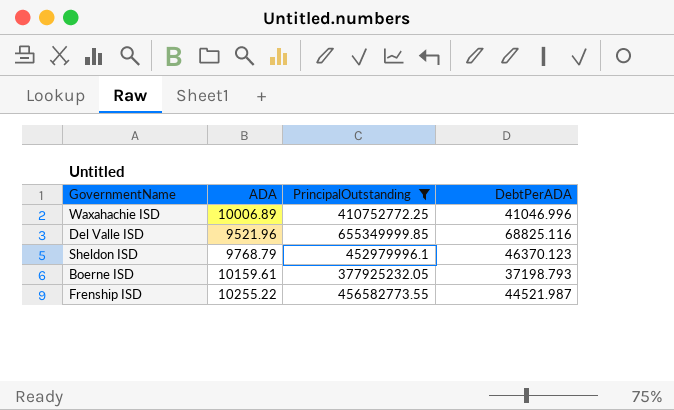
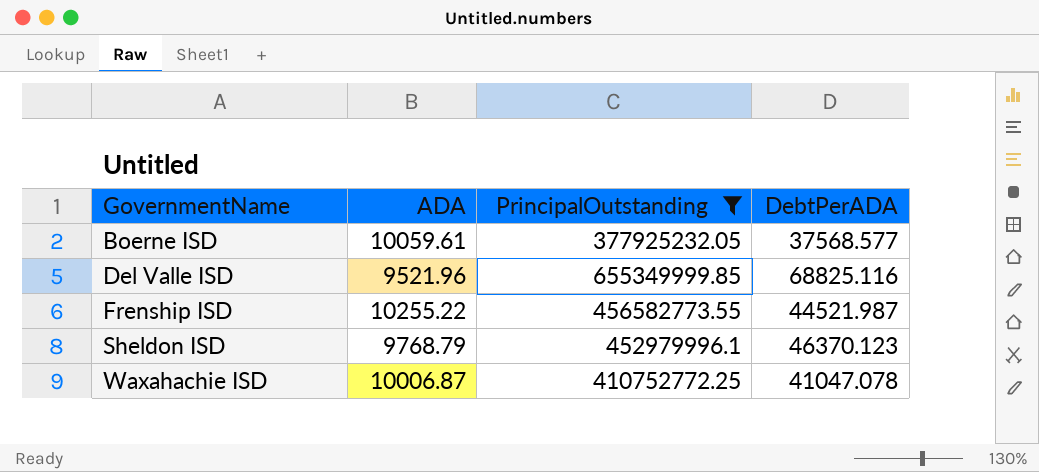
row order: none -> GovernmentName ascending
Boerne ISD | ADA: 10159.61 -> 10059.61
Boerne ISD | DebtPerADA: 37198.793 -> 37568.577
Waxahachie ISD | ADA: 10006.89 -> 10006.87
Waxahachie ISD | DebtPerADA: 41046.996 -> 41047.078

